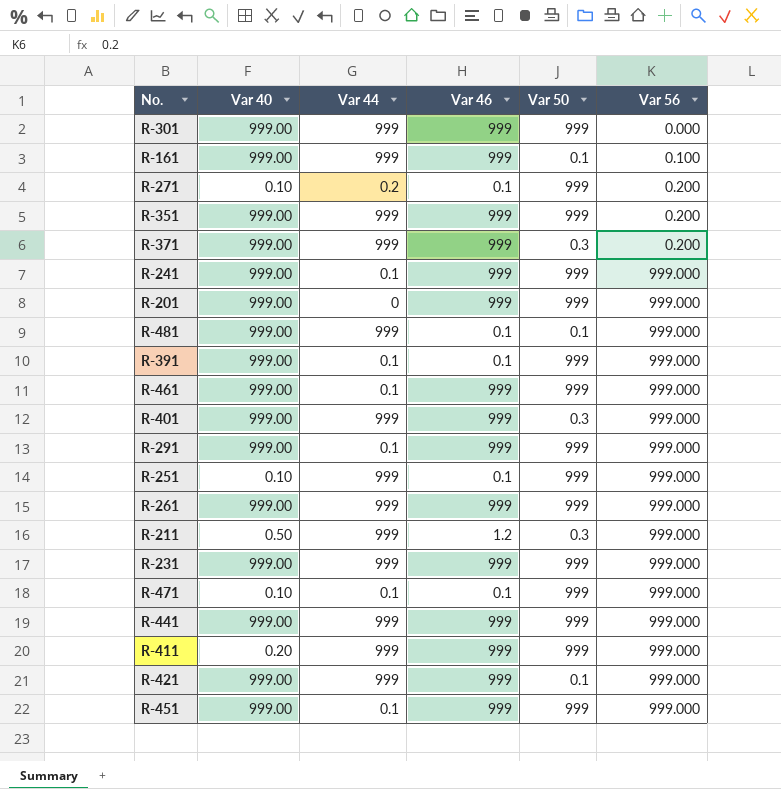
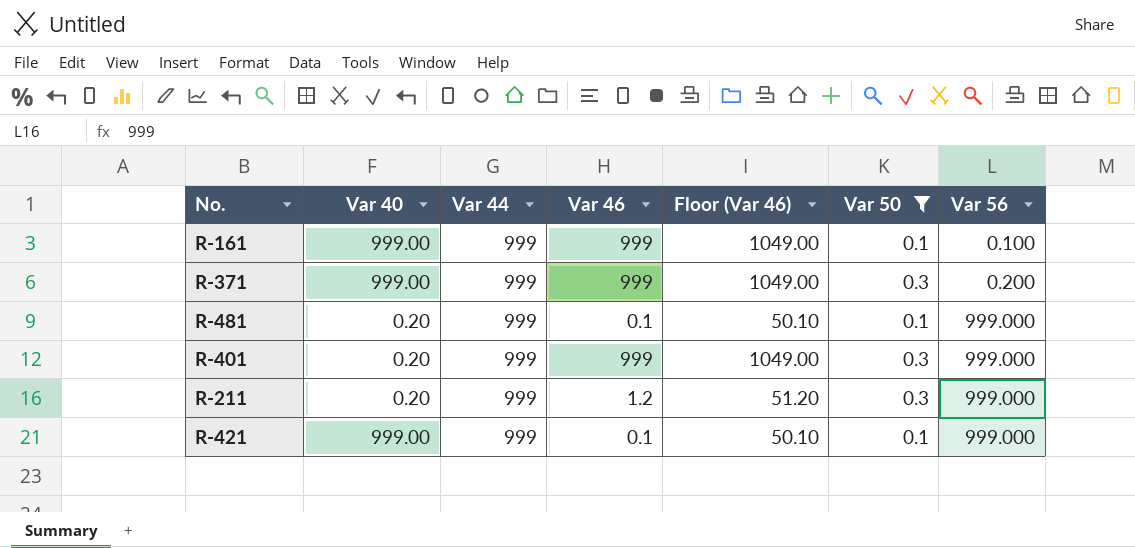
filter: none -> Var 50 != 999
column Floor (Var 46) | formula: none -> [Var 46] + 50
R-481 | Var 40: 999.00 -> 0.20
R-401 | Var 40: 999.00 -> 0.20
R-211 | Var 40: 0.50 -> 0.20
R-421 | Var 46: 999 -> 0.1

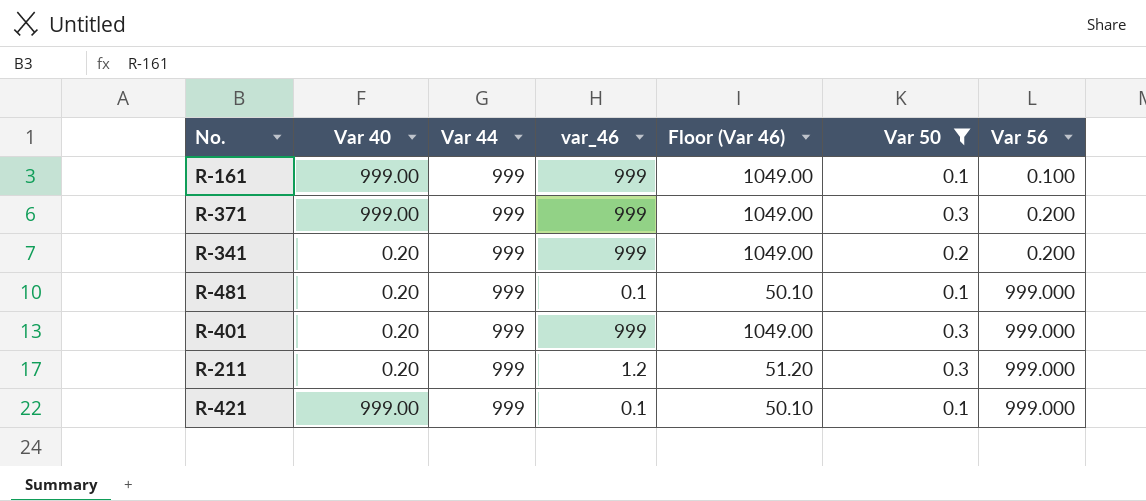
column name: Var 46 -> var_46
row R-341: none -> 0.20 | 999 | 999 | 1049.00 | 0.2 | 0.200

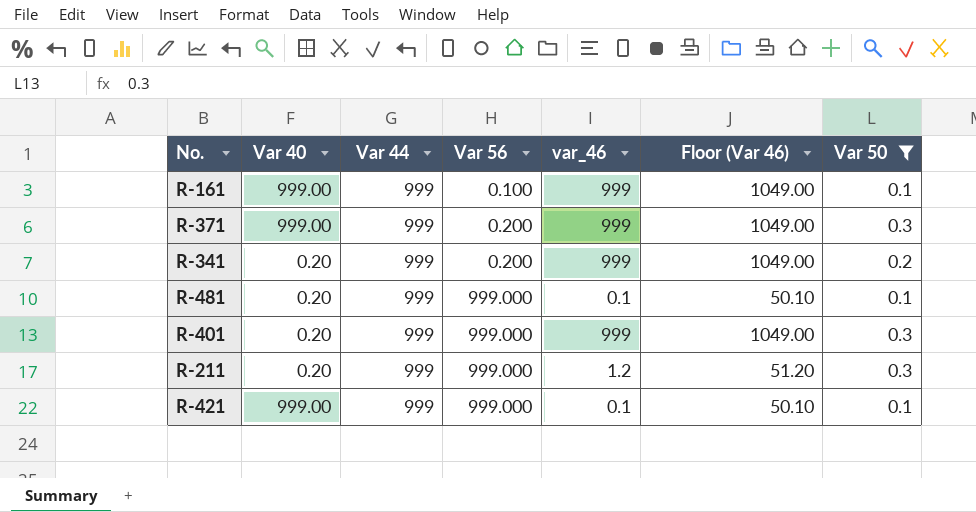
column Var 56 | position: 7 -> 4

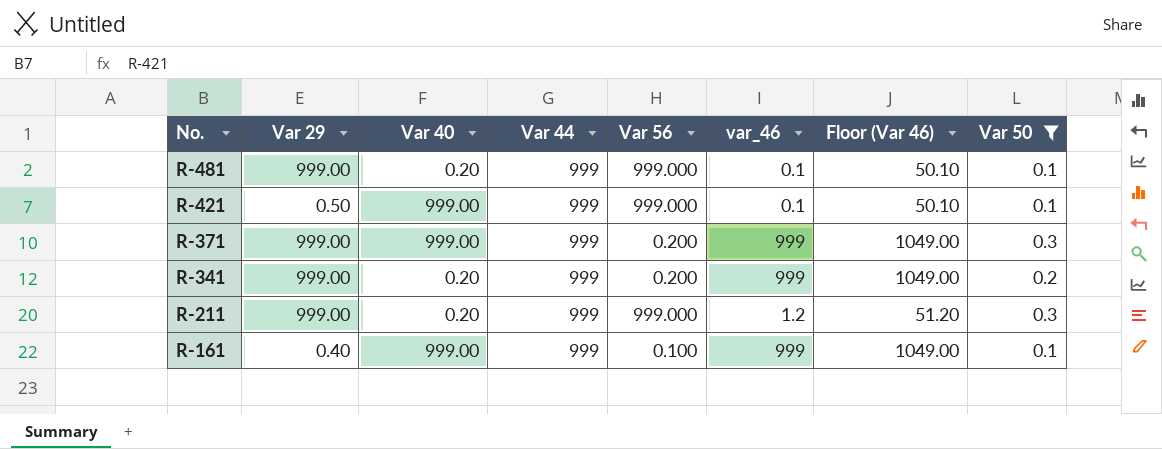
row order: Var 56 ascending -> No. descending
column Var 29 | position: none -> 2
row R-401: 0.20 | 999 | 999.000 | 999 | 1049.00 | 0.3 -> none

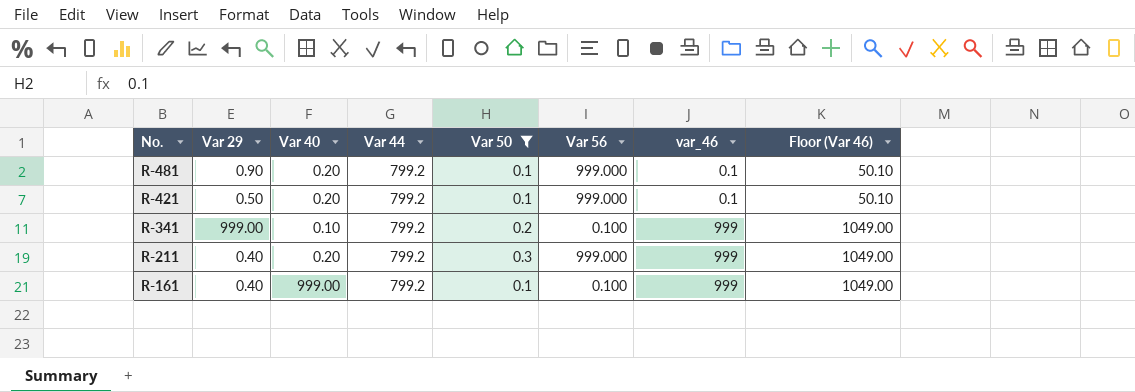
column Var 50 | position: 8 -> 5
row R-371: 999.00 | 999.00 | 999 | 0.200 | 999 | 1049.00 | 0.3 -> none
R-481 | Var 29: 999.00 -> 0.90
R-481 | Var 44: 999 -> 799.2
R-421 | Var 40: 999.00 -> 0.20
R-421 | Var 44: 999 -> 799.2
R-341 | Var 40: 0.20 -> 0.10
R-341 | Var 44: 999 -> 799.2
R-341 | Var 56: 0.200 -> 0.100
R-211 | Var 29: 999.00 -> 0.40
R-211 | Var 44: 999 -> 799.2
R-211 | var_46: 1.2 -> 999
R-211 | Floor (Var 46): 51.20 -> 1049.00
R-161 | Var 44: 999 -> 799.2

